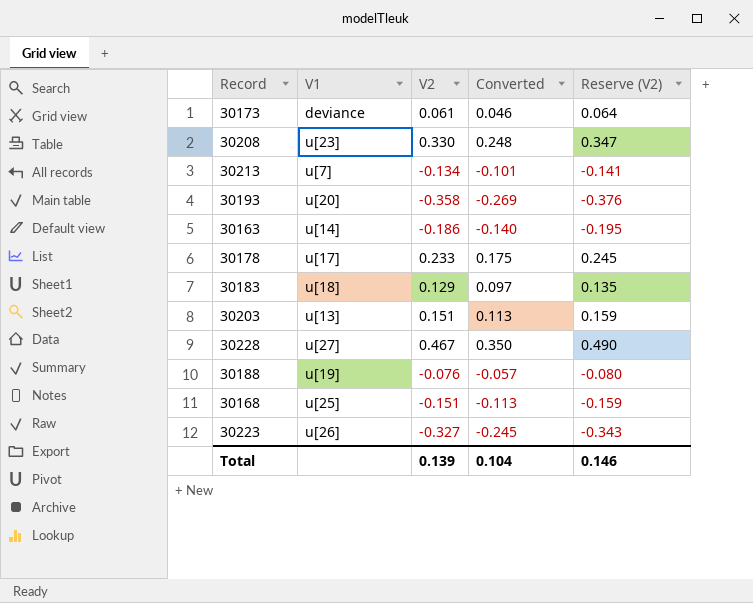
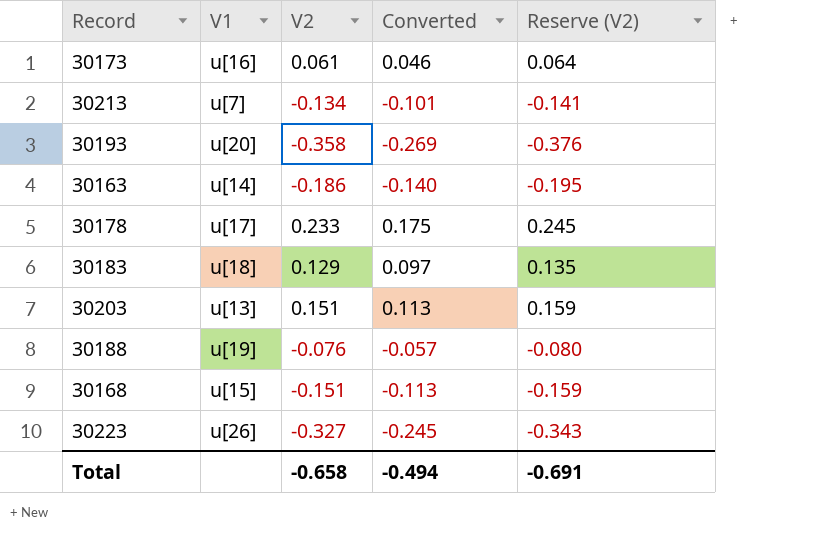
row 30208: u[23] | 0.330 | 0.248 | 0.347 -> none
row 30228: u[27] | 0.467 | 0.350 | 0.490 -> none
30173 | V1: deviance -> u[16]
30168 | V1: u[25] -> u[15]
Total | V2: 0.139 -> -0.658
Total | Converted: 0.104 -> -0.494
Total | Reserve (V2): 0.146 -> -0.691

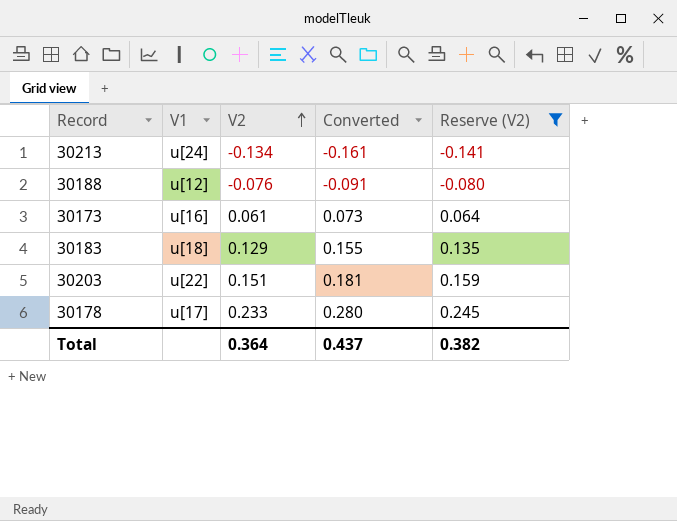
filter: none -> Reserve (V2) >= -0.141
row order: none -> V2 ascending
column Converted | formula: [V2] * 0.75 -> [V2] * 1.2
30213 | V1: u[7] -> u[24]
30188 | V1: u[19] -> u[12]
30203 | V1: u[13] -> u[22]
Total | V2: -0.658 -> 0.364
Total | Converted: -0.494 -> 0.437
Total | Reserve (V2): -0.691 -> 0.382

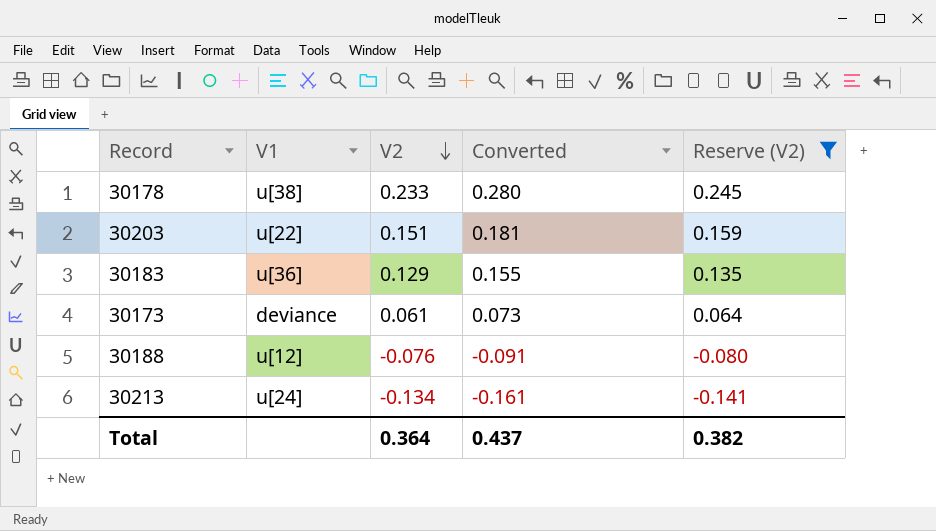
row order: V2 ascending -> V2 descending
30178 | V1: u[17] -> u[38]
30183 | V1: u[18] -> u[36]
30173 | V1: u[16] -> deviance

